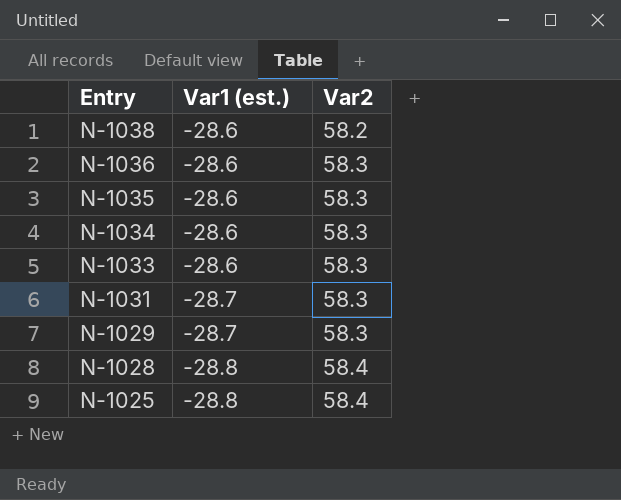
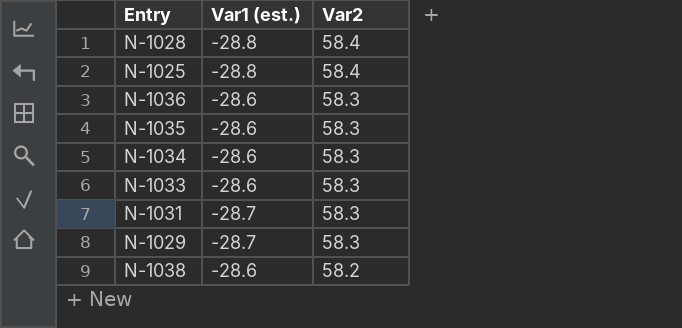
row order: Entry descending -> Var2 descending

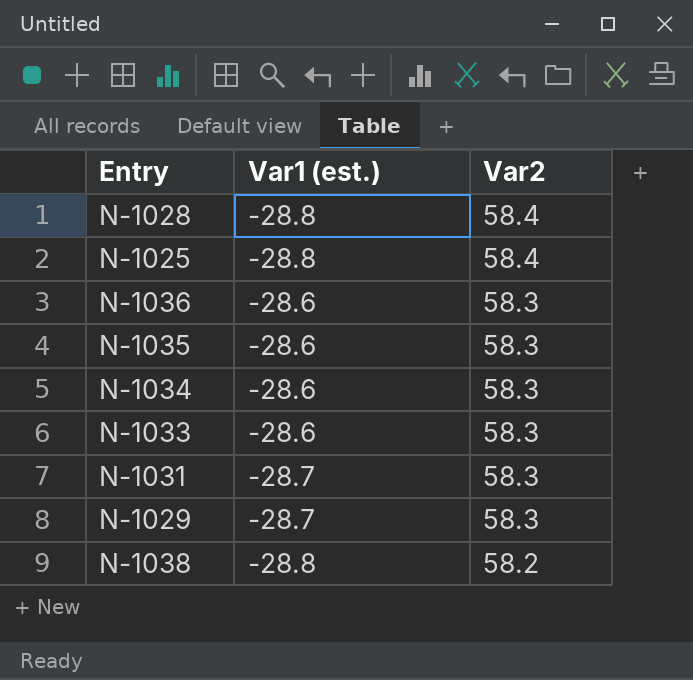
N-1038 | Var1 (est.): -28.6 -> -28.8

